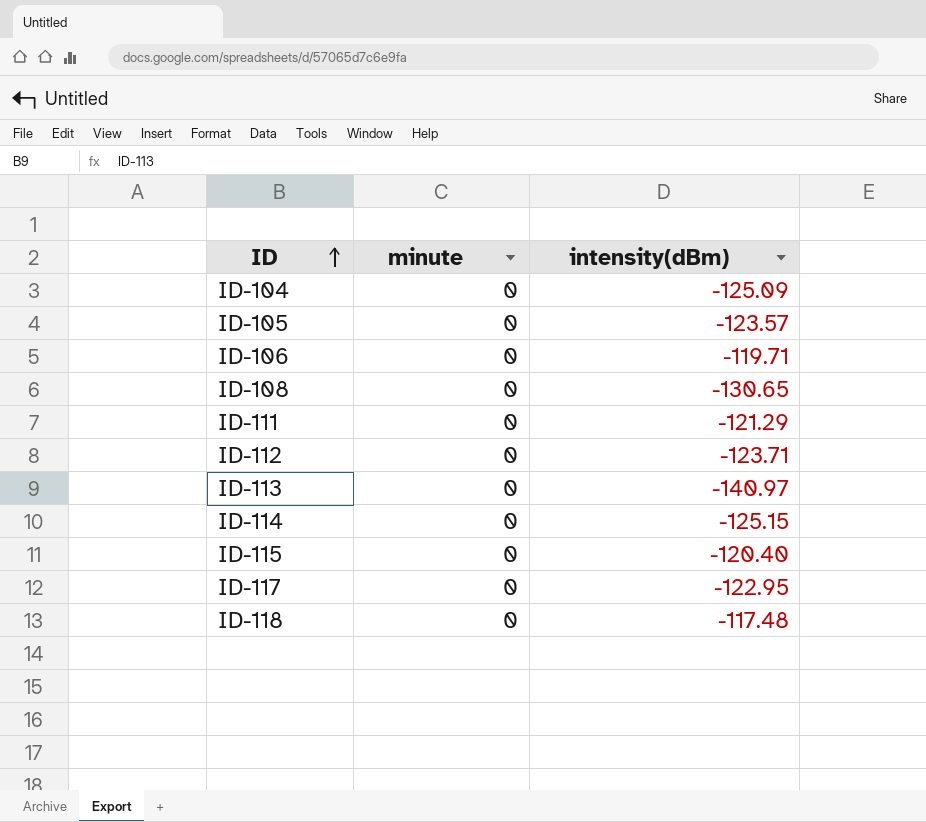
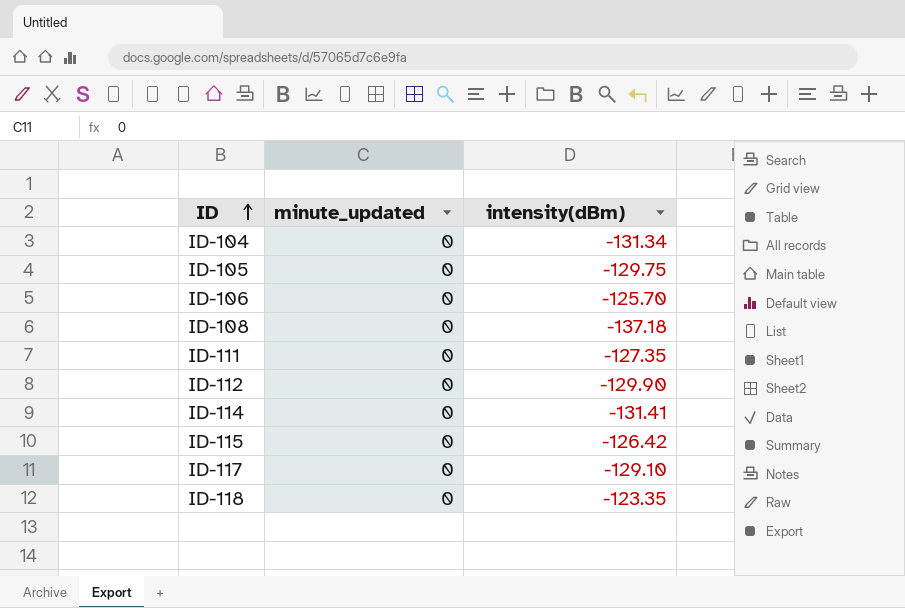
column name: minute -> minute_updated
row ID-113: 0 | -140.97 -> none
ID-104 | intensity(dBm): -125.09 -> -131.34
ID-105 | intensity(dBm): -123.57 -> -129.75
ID-106 | intensity(dBm): -119.71 -> -125.70
ID-108 | intensity(dBm): -130.65 -> -137.18
ID-111 | intensity(dBm): -121.29 -> -127.35
ID-112 | intensity(dBm): -123.71 -> -129.90
ID-114 | intensity(dBm): -125.15 -> -131.41
ID-115 | intensity(dBm): -120.40 -> -126.42
ID-117 | intensity(dBm): -122.95 -> -129.10
ID-118 | intensity(dBm): -117.48 -> -123.35

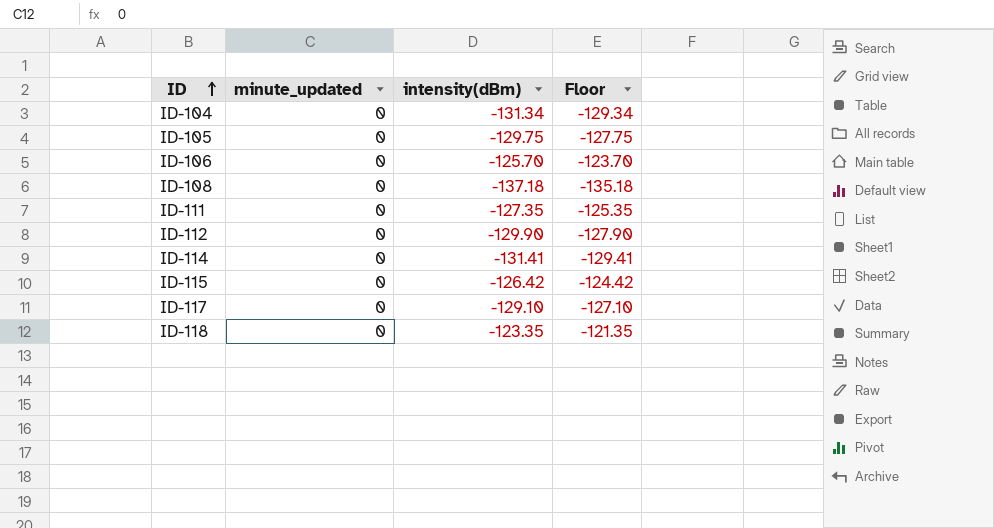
column Floor | formula: none -> [intensity(dBm)] + 2

